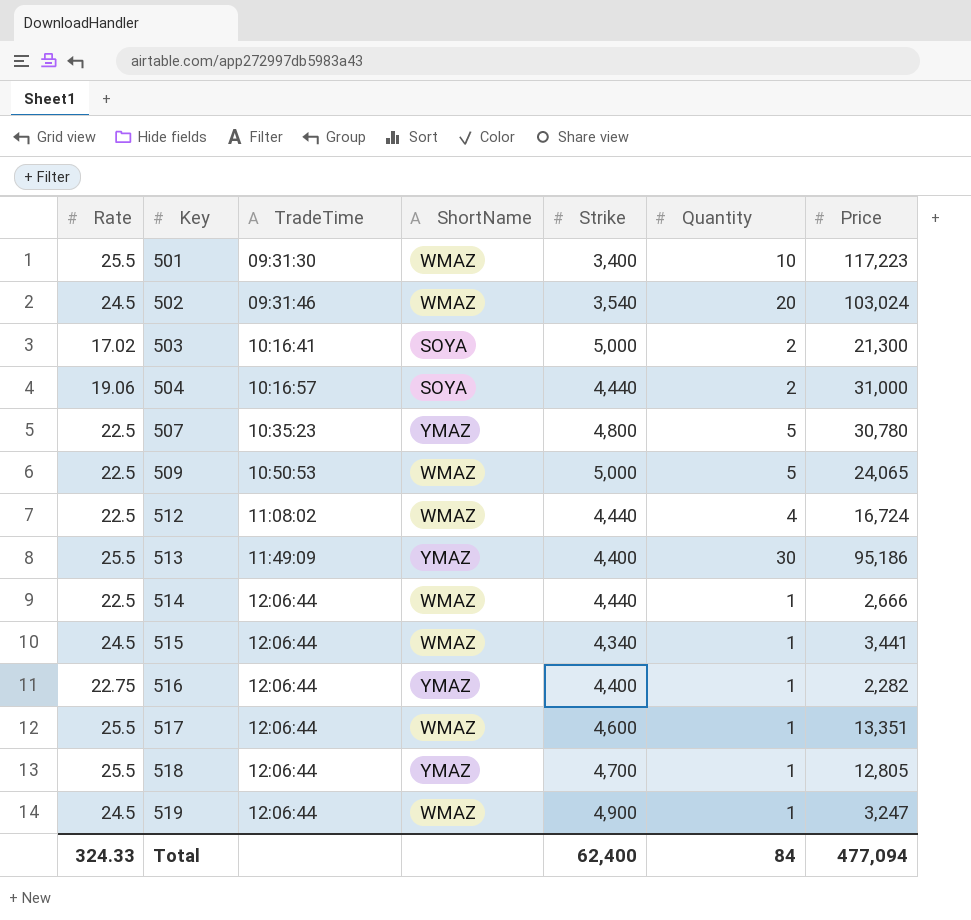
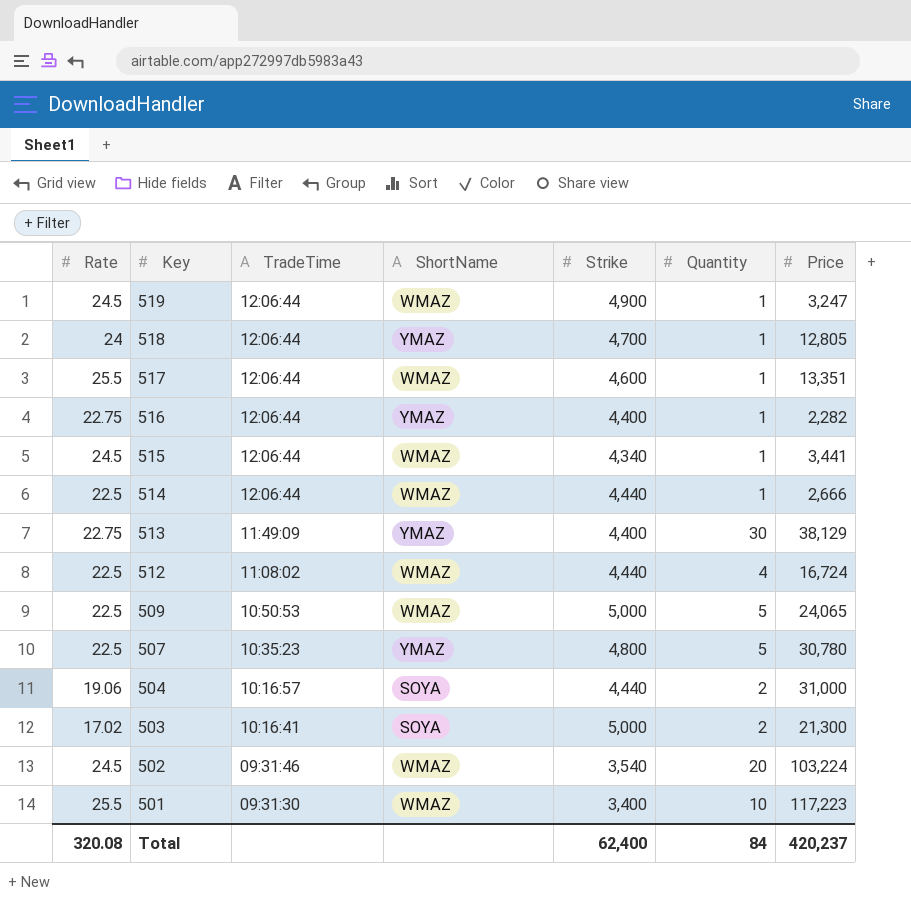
row order: Key ascending -> Key descending
518 | Rate: 25.5 -> 24
513 | Rate: 25.5 -> 22.75
513 | Price: 95,186 -> 38,129
502 | Price: 103,024 -> 103,224
Total | Rate: 324.33 -> 320.08
Total | Price: 477,094 -> 420,237

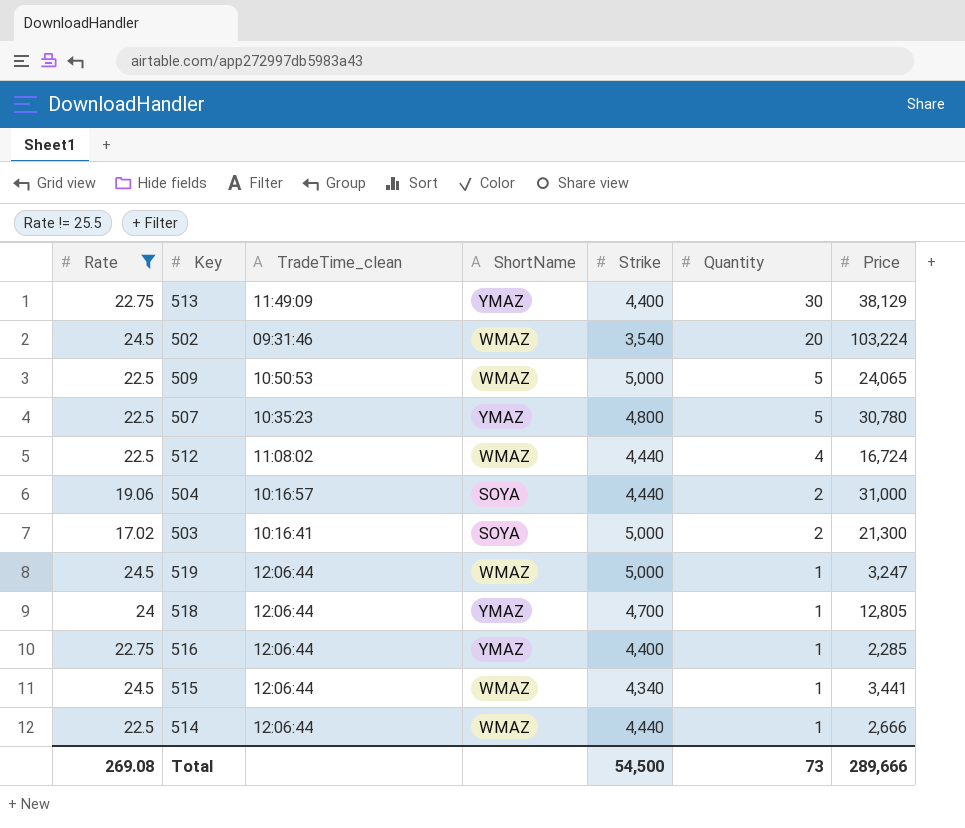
filter: none -> Rate != 25.5
row order: Key descending -> Quantity descending
column name: TradeTime -> TradeTime_clean
519 | Strike: 4,900 -> 5,000
516 | Price: 2,282 -> 2,285
Total | Rate: 320.08 -> 269.08
Total | Strike: 62,400 -> 54,500
Total | Quantity: 84 -> 73
Total | Price: 420,237 -> 289,666

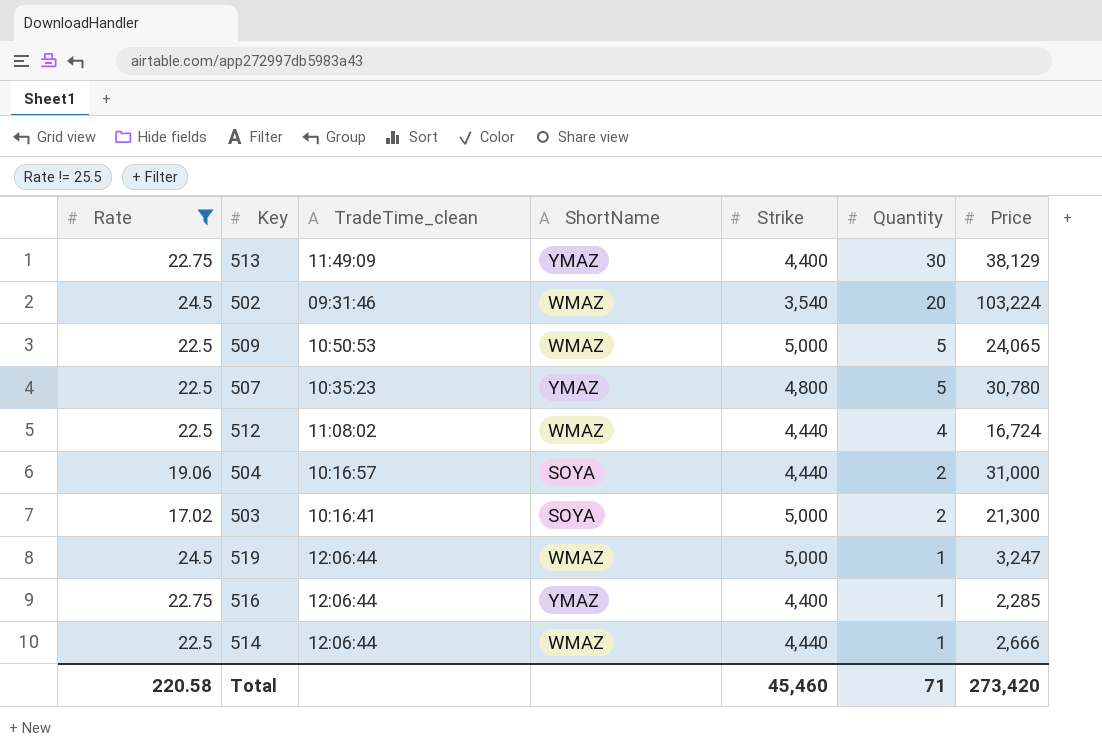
row 518: 24 | 12:06:44 | YMAZ | 4,700 | 1 | 12,805 -> none
row 515: 24.5 | 12:06:44 | WMAZ | 4,340 | 1 | 3,441 -> none
Total | Rate: 269.08 -> 220.58
Total | Strike: 54,500 -> 45,460
Total | Quantity: 73 -> 71
Total | Price: 289,666 -> 273,420

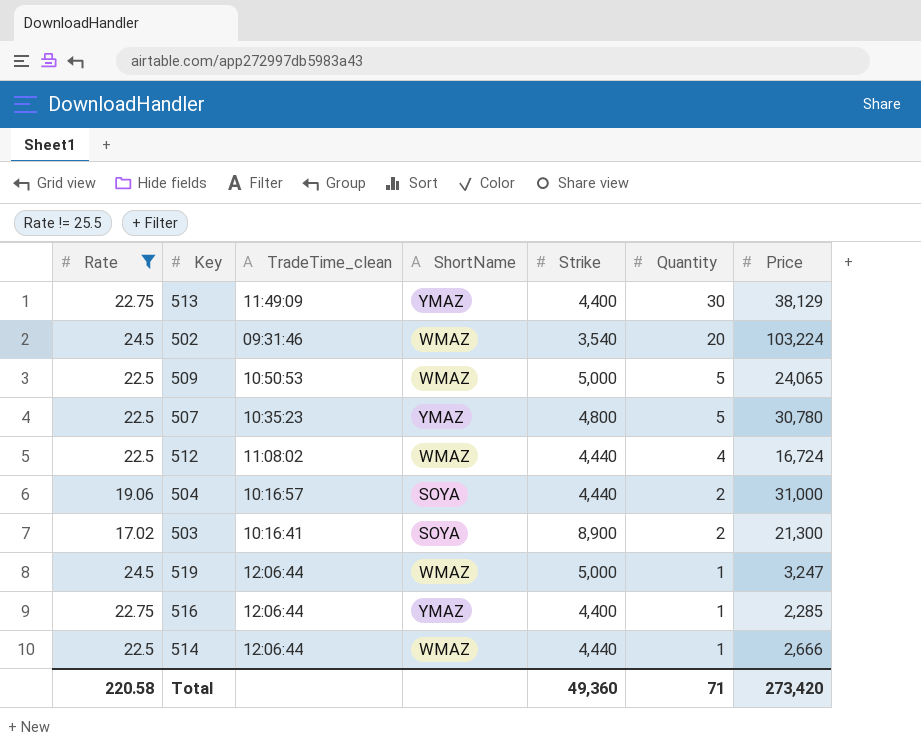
503 | Strike: 5,000 -> 8,900
Total | Strike: 45,460 -> 49,360

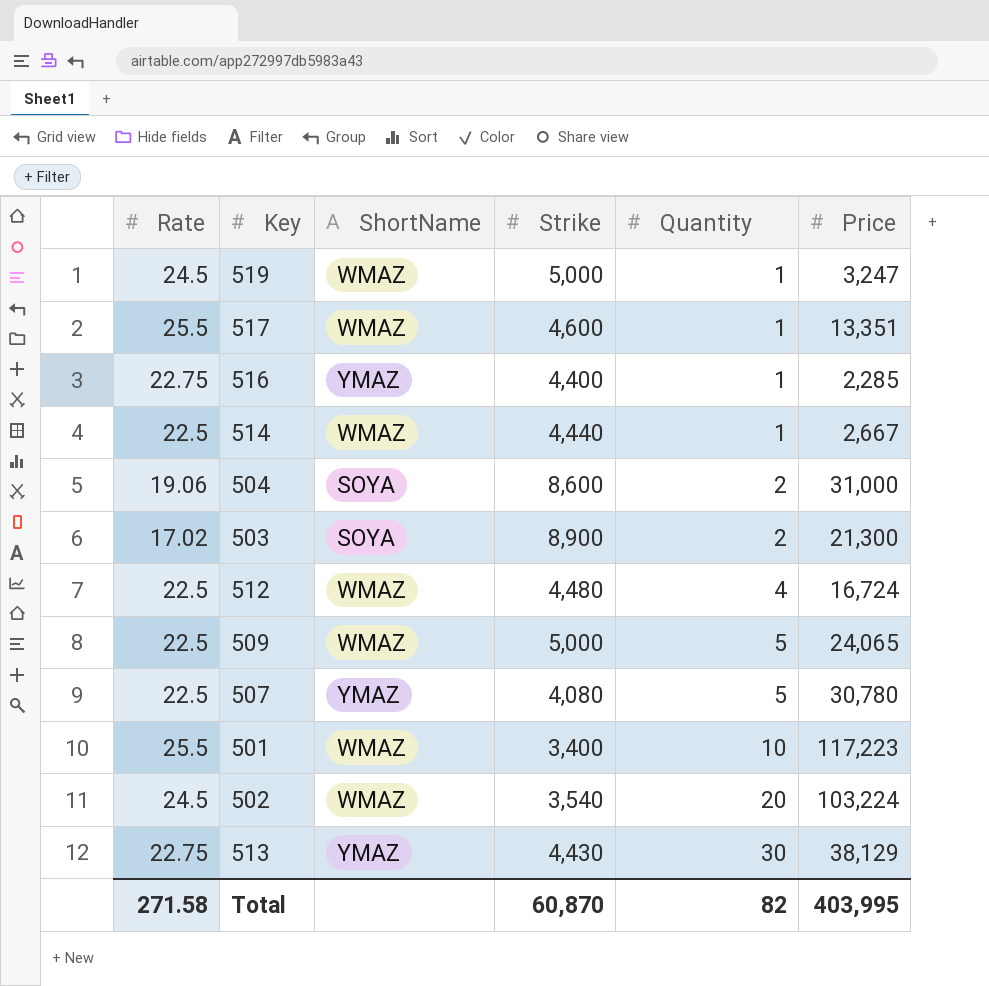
filter: Rate != 25.5 -> none
row order: Quantity descending -> Quantity ascending
column TradeTime_clean | position: 3 -> none
514 | Price: 2,666 -> 2,667
504 | Strike: 4,440 -> 8,600
512 | Strike: 4,440 -> 4,480
507 | Strike: 4,800 -> 4,080
513 | Strike: 4,400 -> 4,430
Total | Rate: 220.58 -> 271.58
Total | Strike: 49,360 -> 60,870
Total | Quantity: 71 -> 82
Total | Price: 273,420 -> 403,995

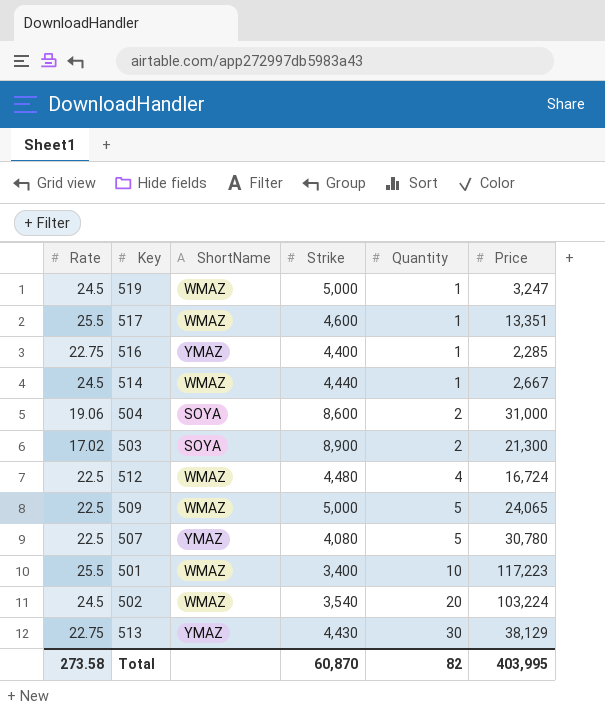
514 | Rate: 22.5 -> 24.5
Total | Rate: 271.58 -> 273.58

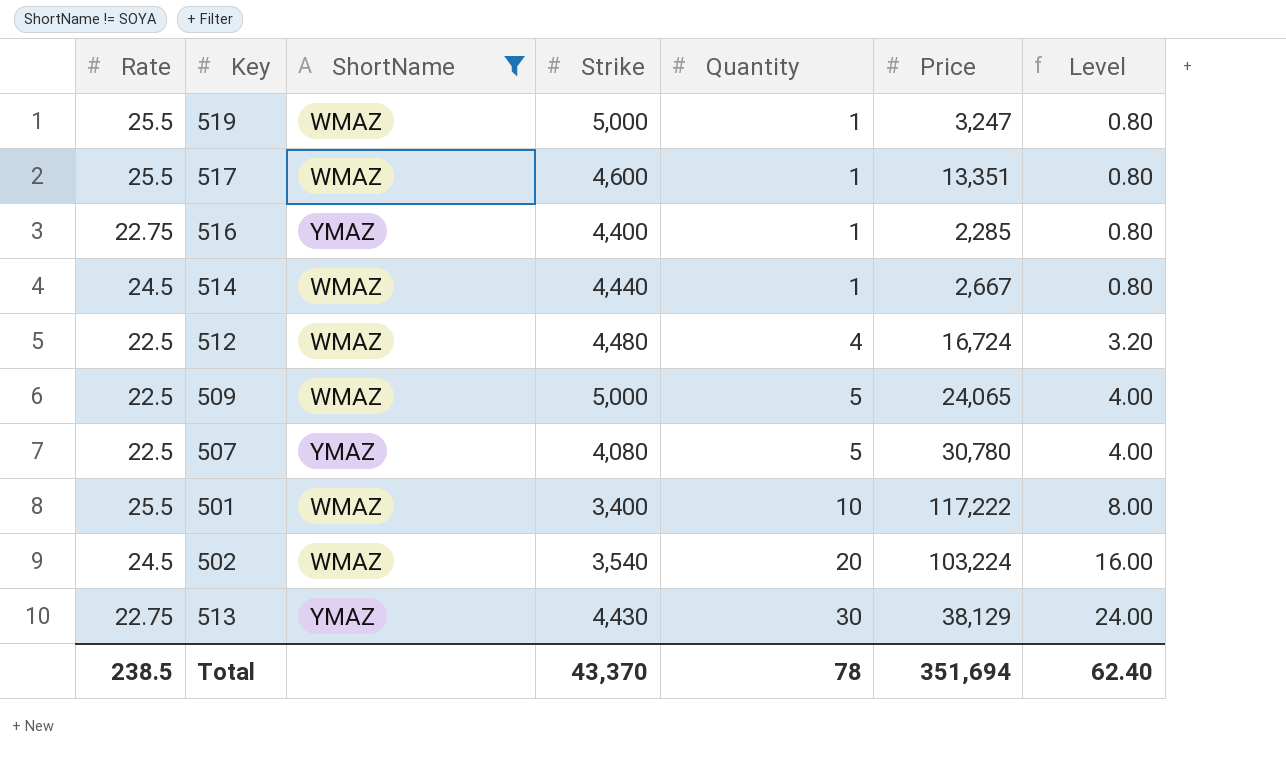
filter: none -> ShortName != SOYA
column Level | formula: none -> [Quantity] * 0.8
519 | Rate: 24.5 -> 25.5
501 | Price: 117,223 -> 117,222
Total | Rate: 273.58 -> 238.5
Total | Strike: 60,870 -> 43,370
Total | Quantity: 82 -> 78
Total | Price: 403,995 -> 351,694

